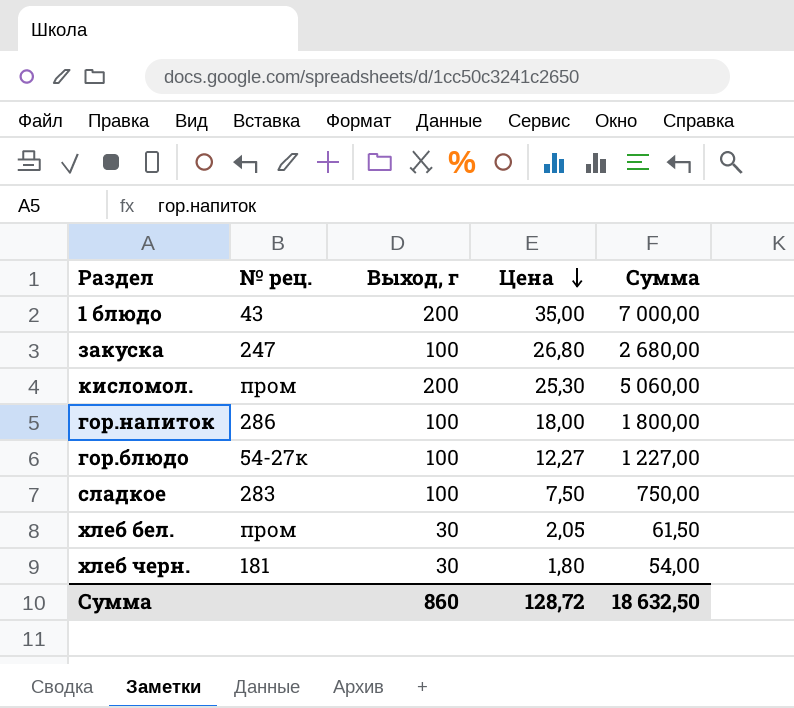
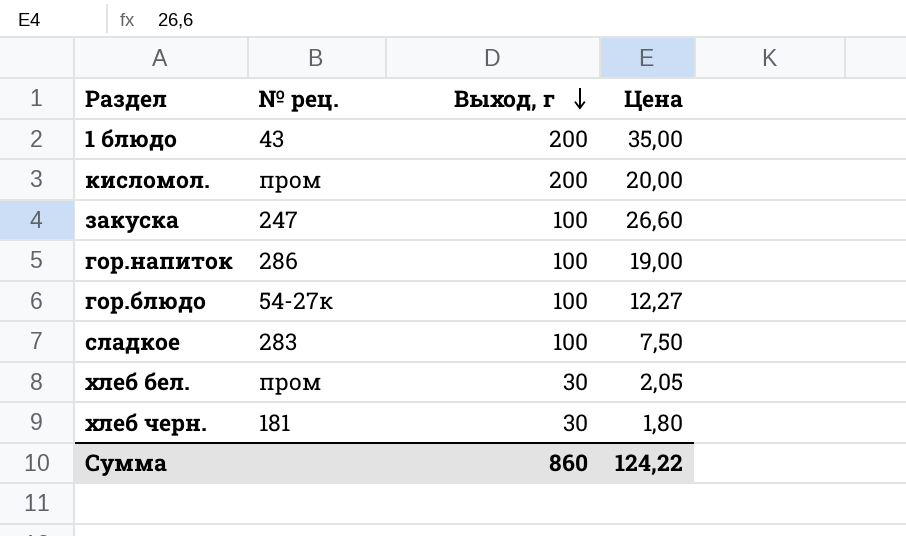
row order: Цена descending -> Выход, г descending
column Сумма | formula: [Выход, г] * [Цена] -> none
кисломол. | Цена: 25,30 -> 20,00
закуска | Цена: 26,80 -> 26,60
гор.напиток | Цена: 18,00 -> 19,00
Сумма | Цена: 128,72 -> 124,22

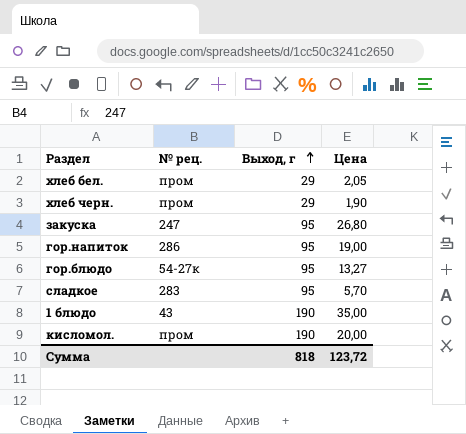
row order: Выход, г descending -> Выход, г ascending
хлеб бел. | Выход, г: 30 -> 29
хлеб черн. | № рец.: 181 -> пром
хлеб черн. | Выход, г: 30 -> 29
хлеб черн. | Цена: 1,80 -> 1,90
закуска | Выход, г: 100 -> 95
закуска | Цена: 26,60 -> 26,80
гор.напиток | Выход, г: 100 -> 95
гор.блюдо | Выход, г: 100 -> 95
гор.блюдо | Цена: 12,27 -> 13,27
сладкое | Выход, г: 100 -> 95
сладкое | Цена: 7,50 -> 5,70
1 блюдо | Выход, г: 200 -> 190
кисломол. | Выход, г: 200 -> 190
Сумма | Выход, г: 860 -> 818
Сумма | Цена: 124,22 -> 123,72

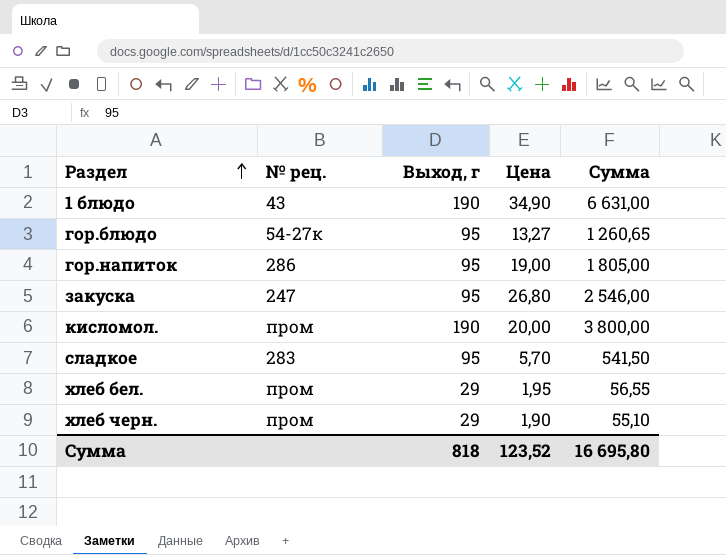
row order: Выход, г ascending -> Раздел ascending
column Сумма | formula: none -> [Выход, г] * [Цена]
1 блюдо | Цена: 35,00 -> 34,90
хлеб бел. | Цена: 2,05 -> 1,95
Сумма | Цена: 123,72 -> 123,52

